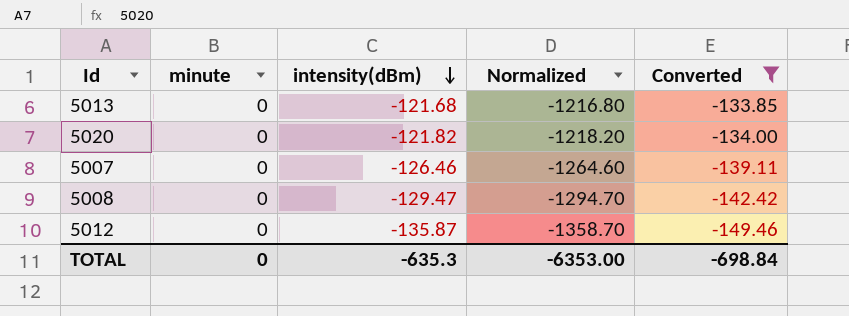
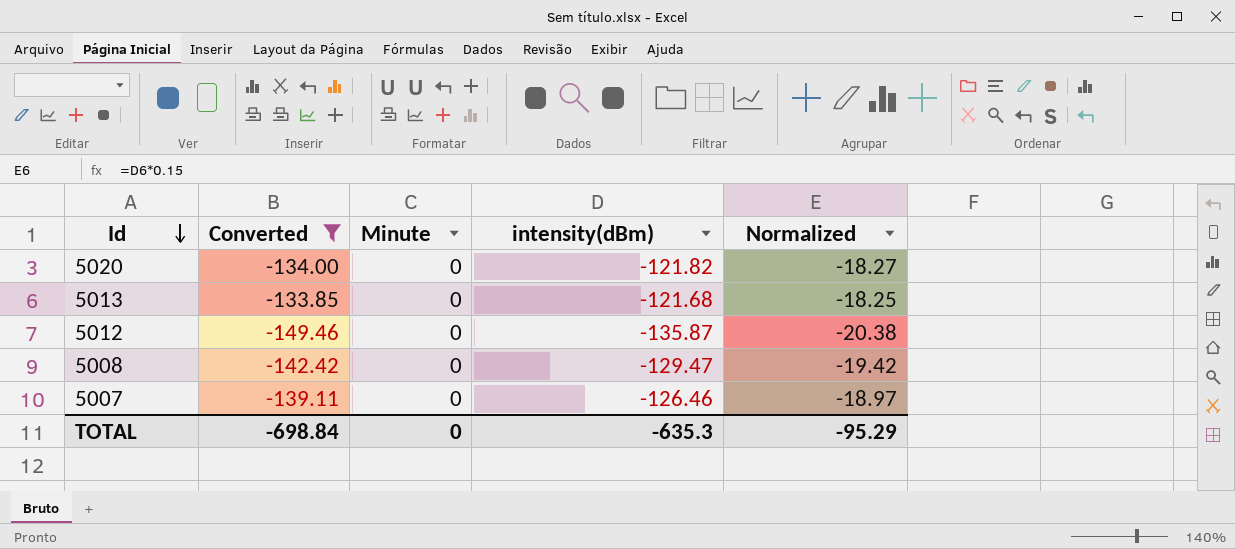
row order: intensity(dBm) descending -> Id descending
column Converted | position: 5 -> 2
column name: minute -> Minute
column Normalized | formula: [intensity(dBm)] * 10 -> [intensity(dBm)] * 0.15
TOTAL | Normalized: -6353.00 -> -95.29

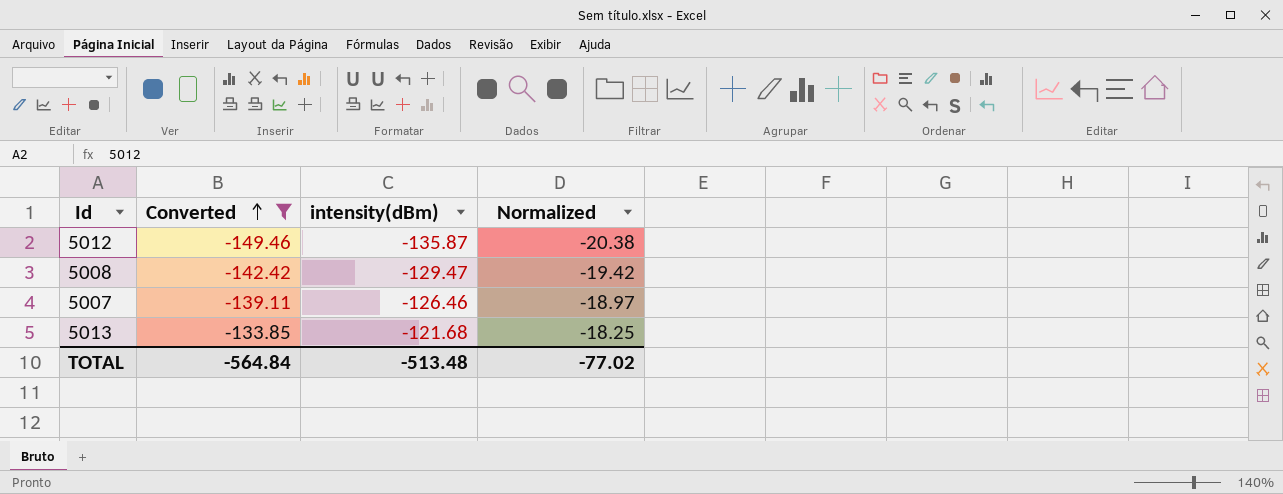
row order: Id descending -> Converted ascending
column Minute | position: 3 -> none
row 5020: -134.00 | 0 | -121.82 | -18.27 -> none
TOTAL | Converted: -698.84 -> -564.84
TOTAL | intensity(dBm): -635.3 -> -513.48
TOTAL | Normalized: -95.29 -> -77.02

